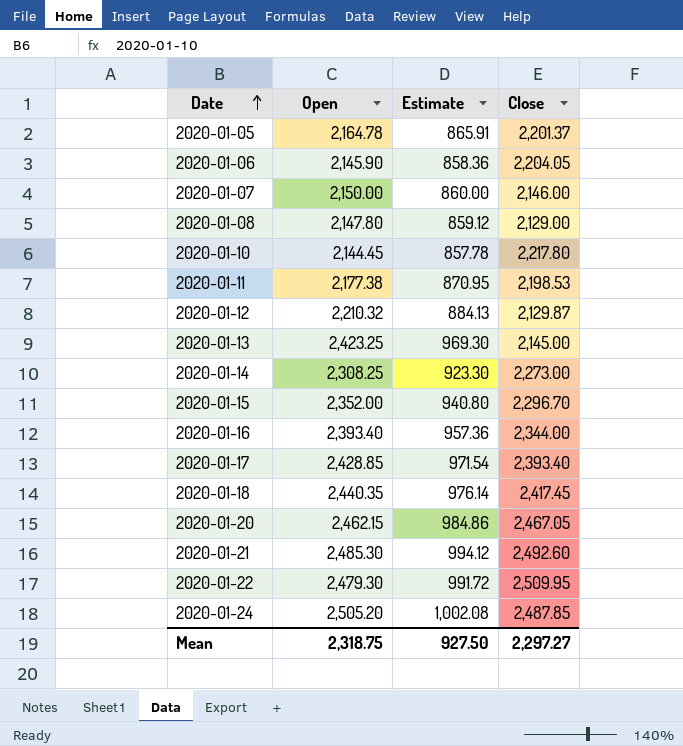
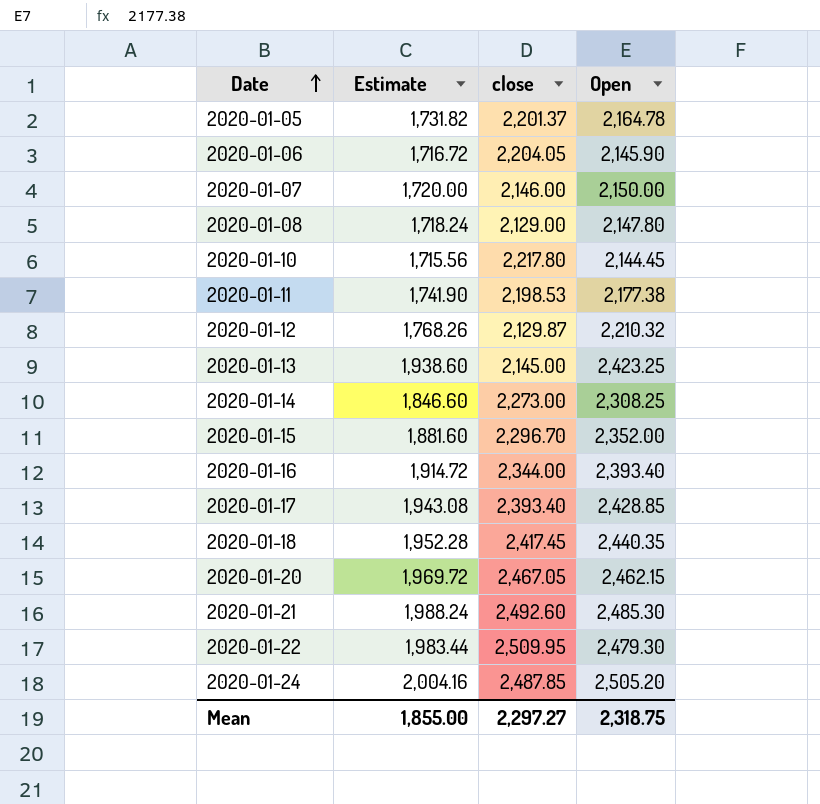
column Estimate | formula: [Open] * 0.4 -> [Open] * 0.8
column name: Close -> close
column Open | position: 2 -> 4
Mean | Estimate: 927.50 -> 1,855.00

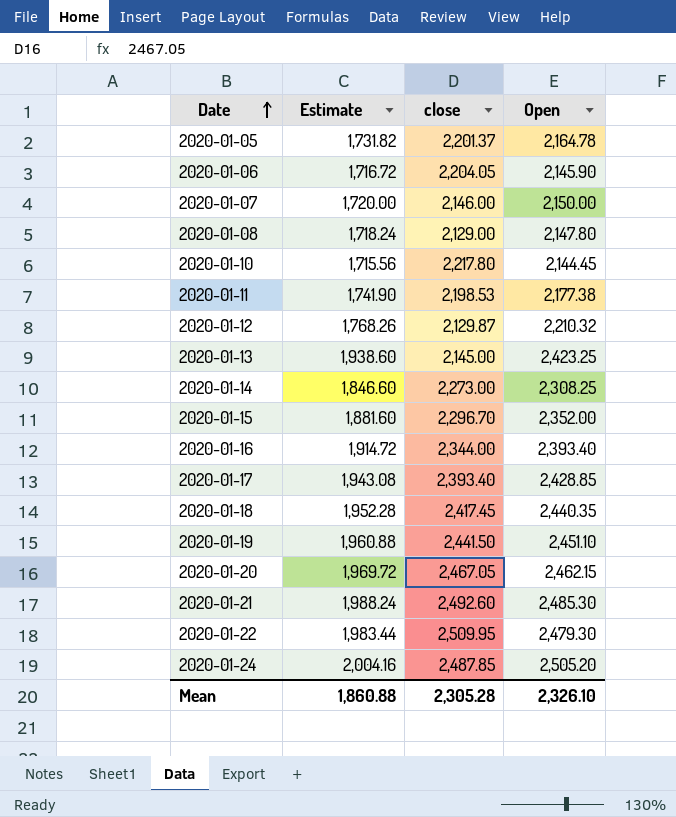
row 2020-01-19: none -> 1,960.88 | 2,441.50 | 2,451.10
Mean | Estimate: 1,855.00 -> 1,860.88
Mean | close: 2,297.27 -> 2,305.28
Mean | Open: 2,318.75 -> 2,326.10

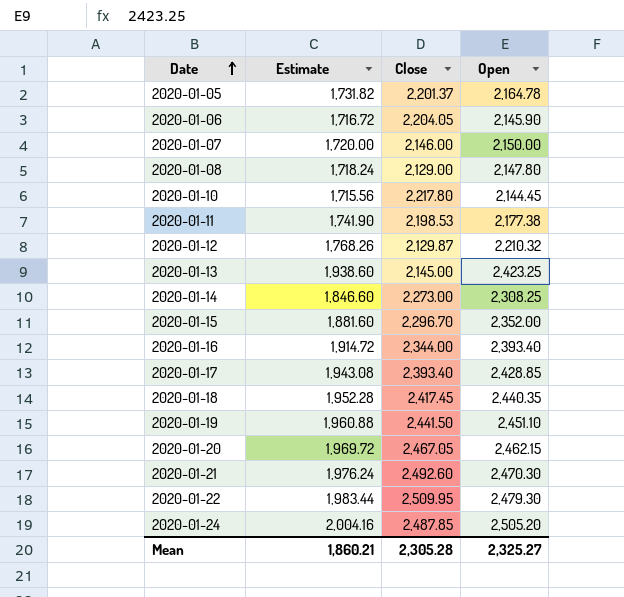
column name: close -> Close
2020-01-21 | Estimate: 1,988.24 -> 1,976.24
2020-01-21 | Open: 2,485.30 -> 2,470.30
Mean | Estimate: 1,860.88 -> 1,860.21
Mean | Open: 2,326.10 -> 2,325.27

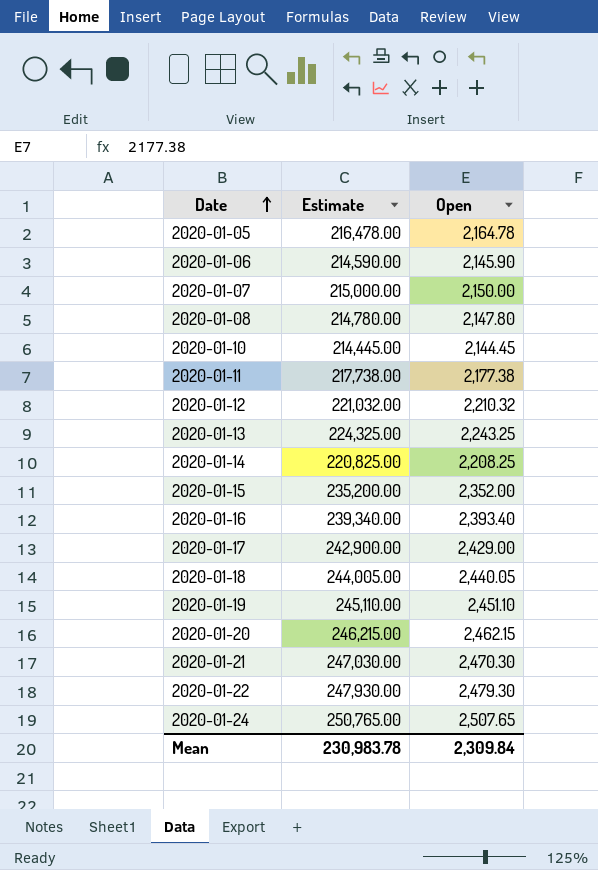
column Close | position: 3 -> none
column Estimate | formula: [Open] * 0.8 -> [Open] * 100
2020-01-13 | Open: 2,423.25 -> 2,243.25
2020-01-14 | Open: 2,308.25 -> 2,208.25
2020-01-17 | Open: 2,428.85 -> 2,429.00
2020-01-18 | Open: 2,440.35 -> 2,440.05
2020-01-24 | Open: 2,505.20 -> 2,507.65
Mean | Estimate: 1,860.21 -> 230,983.78
Mean | Open: 2,325.27 -> 2,309.84

